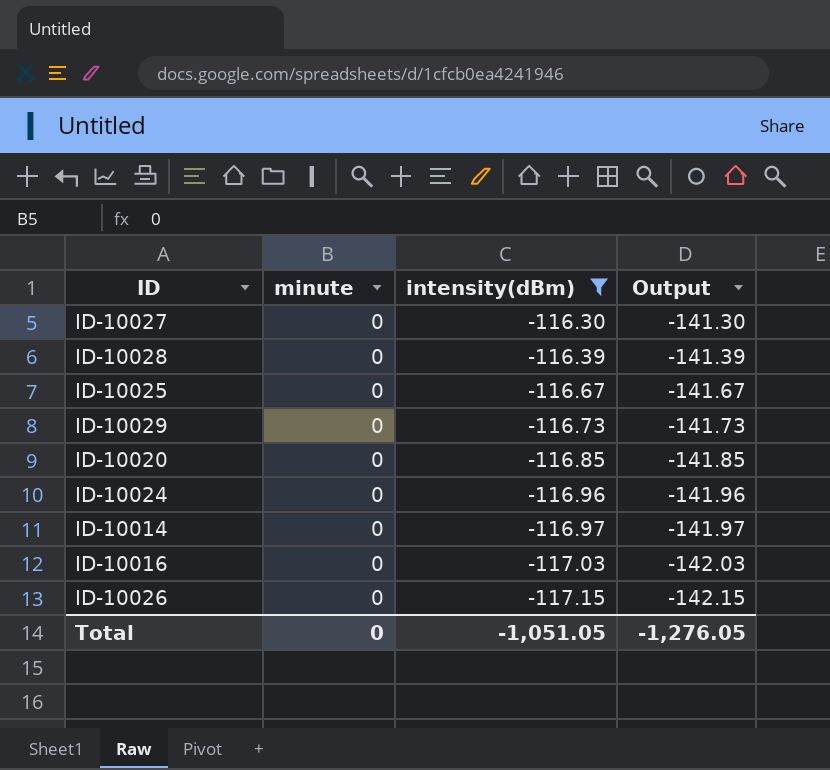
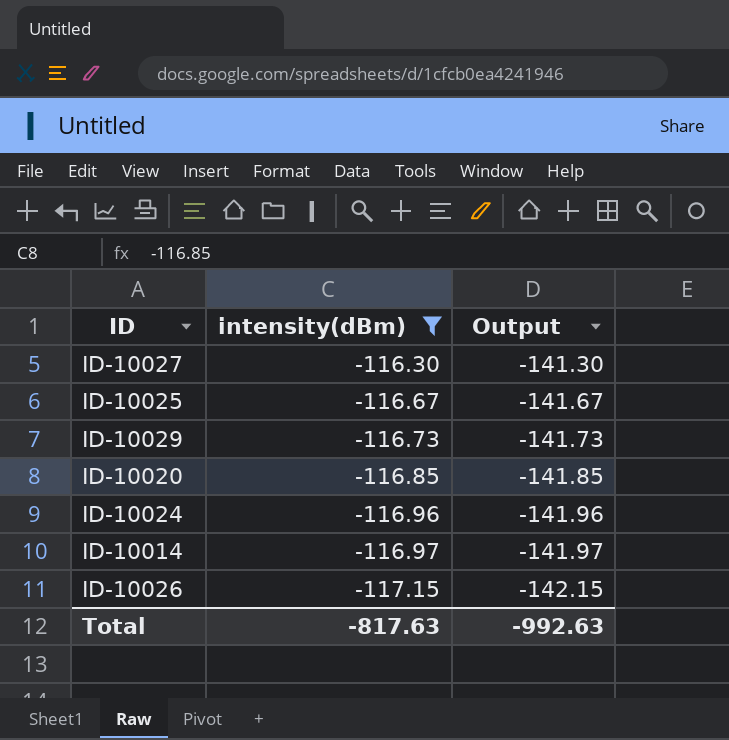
column minute | position: 2 -> none
row ID-10028: 0 | -116.39 | -141.39 -> none
row ID-10016: 0 | -117.03 | -142.03 -> none
Total | intensity(dBm): -1,051.05 -> -817.63
Total | Output: -1,276.05 -> -992.63

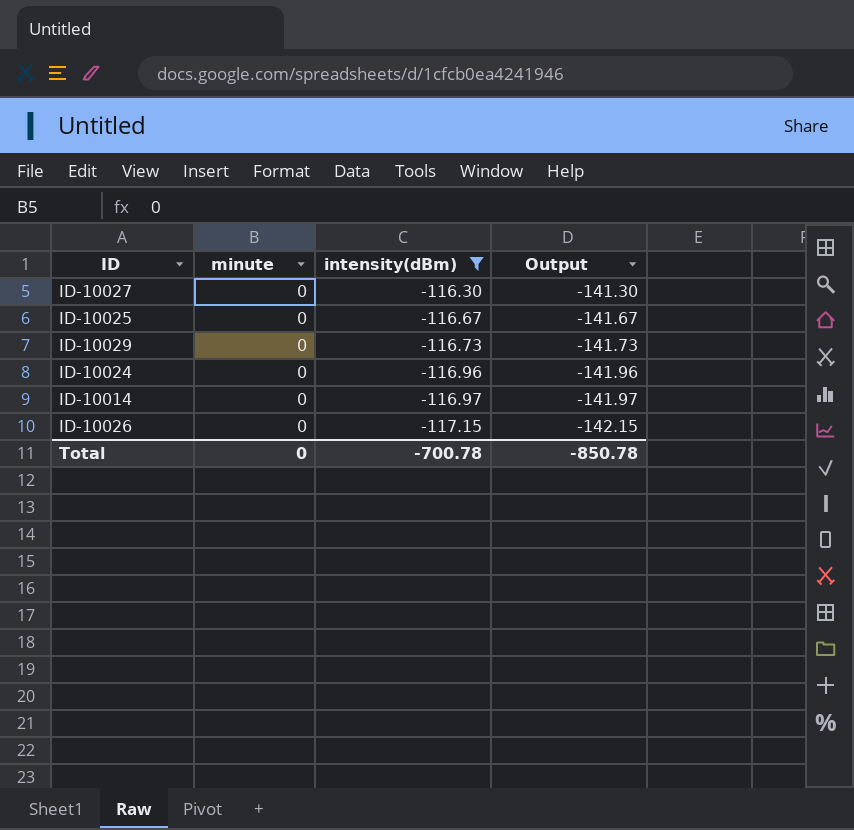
column minute | position: none -> 2
row ID-10020: -116.85 | -141.85 -> none
Total | intensity(dBm): -817.63 -> -700.78
Total | Output: -992.63 -> -850.78

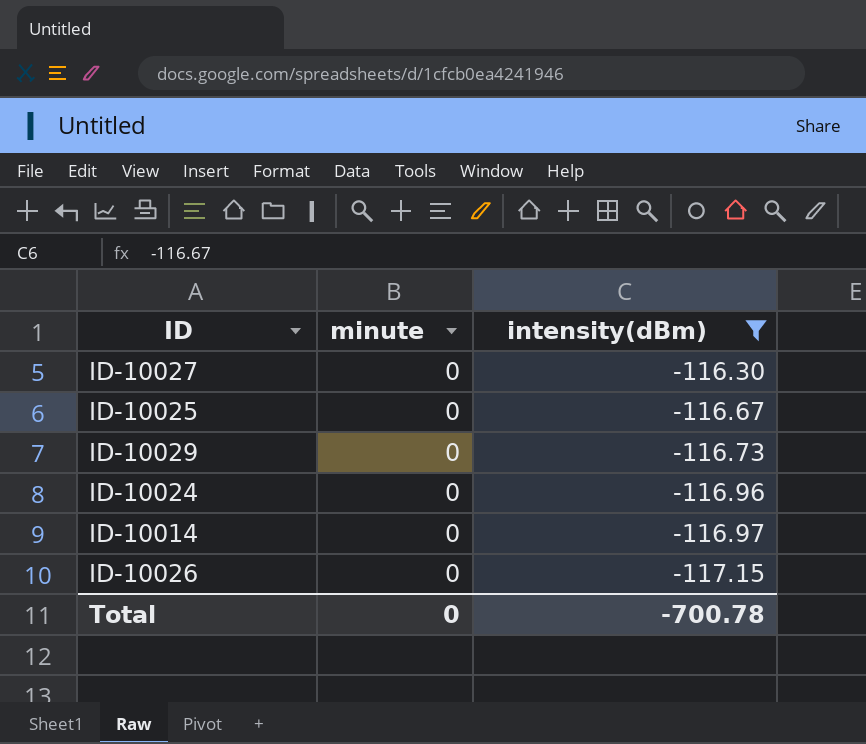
column Output | formula: [intensity(dBm)] - 25 -> none

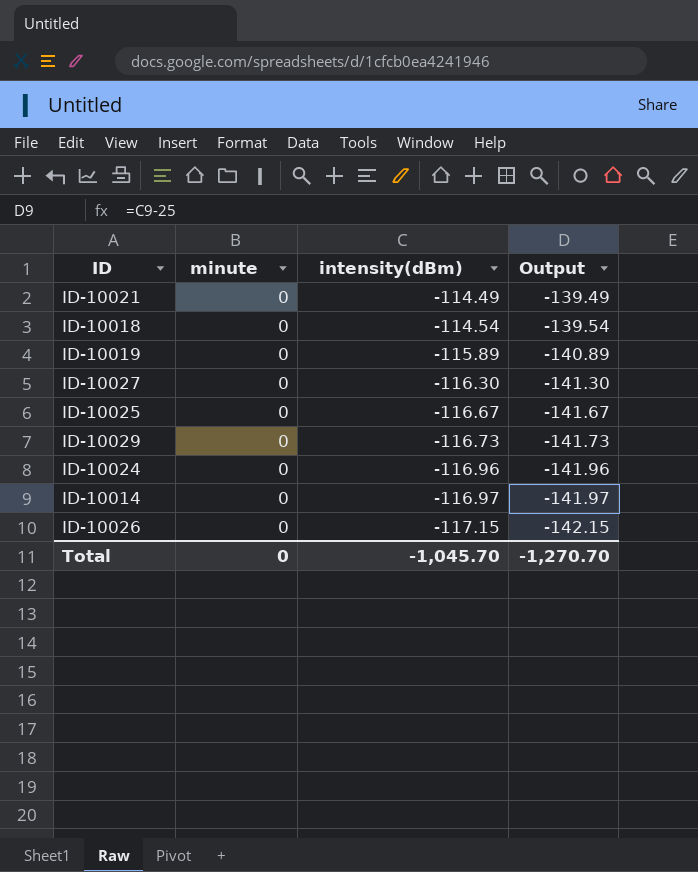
filter: intensity(dBm) <= -116.30 -> none
column Output | formula: none -> [intensity(dBm)] - 25
Total | intensity(dBm): -700.78 -> -1,045.70

